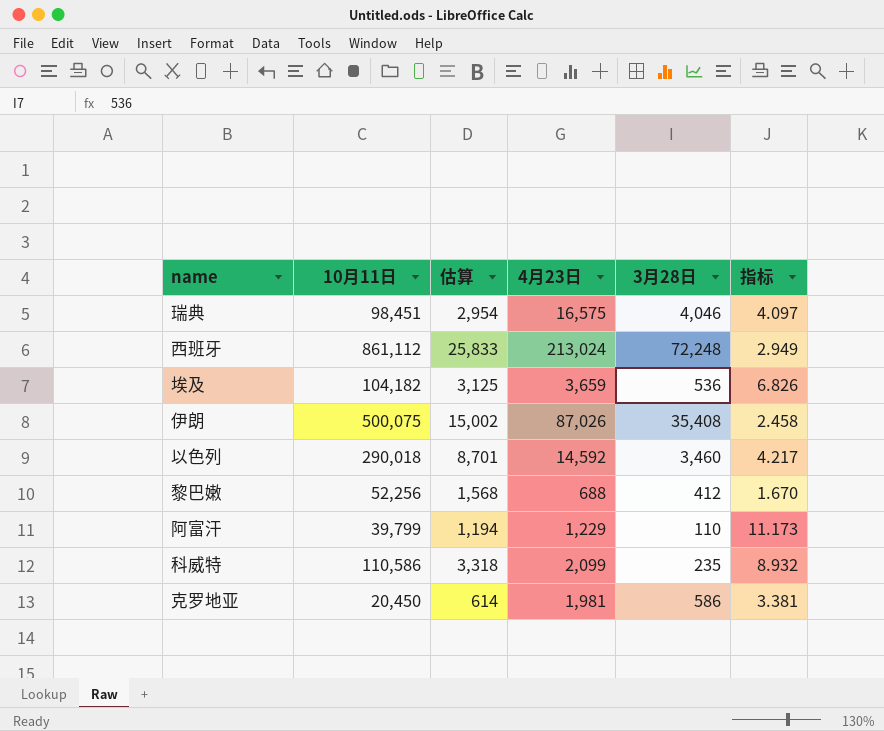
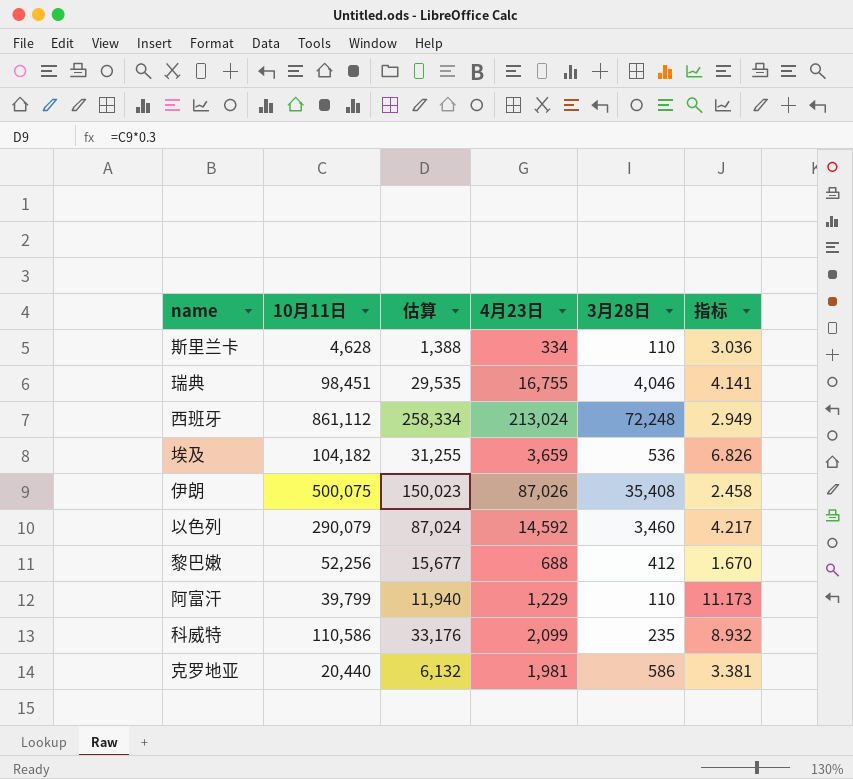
column 估算 | formula: [10月11日] * 0.03 -> [10月11日] * 0.3
row 斯里兰卡: none -> 4,628 | 1,388 | 334 | 110 | 3.036
瑞典 | 4月23日: 16,575 -> 16,755
瑞典 | 指标: 4.097 -> 4.141
以色列 | 10月11日: 290,018 -> 290,079
克罗地亚 | 10月11日: 20,450 -> 20,440

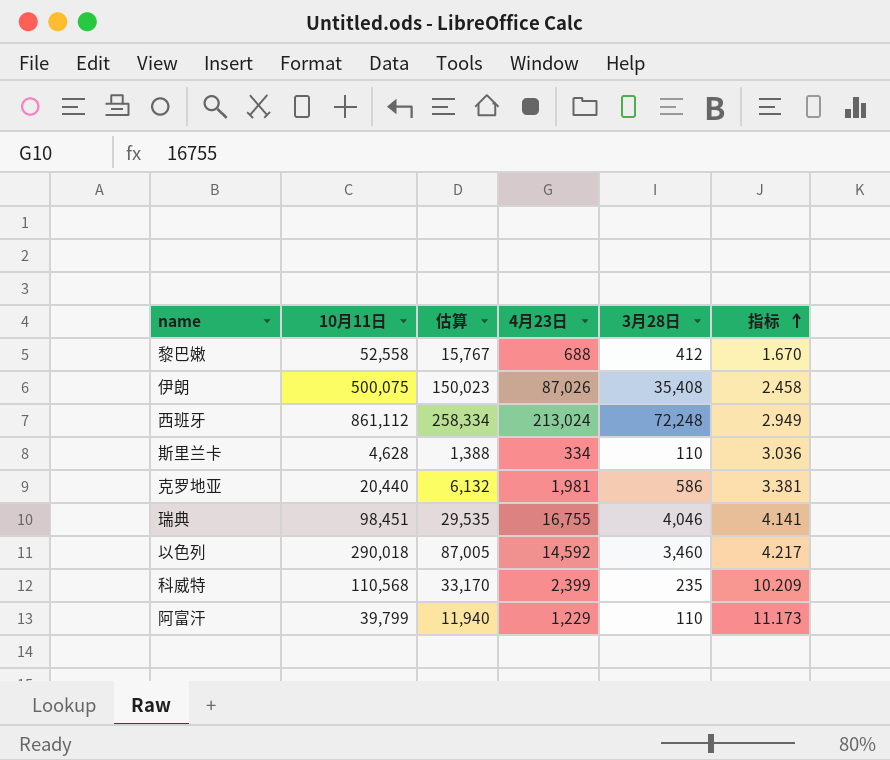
row order: none -> 指标 ascending
row 埃及: 104,182 | 31,255 | 3,659 | 536 | 6.826 -> none
黎巴嫩 | 10月11日: 52,256 -> 52,558
黎巴嫩 | 估算: 15,677 -> 15,767
以色列 | 10月11日: 290,079 -> 290,018
以色列 | 估算: 87,024 -> 87,005
科威特 | 10月11日: 110,586 -> 110,568
科威特 | 估算: 33,176 -> 33,170
科威特 | 4月23日: 2,099 -> 2,399
科威特 | 指标: 8.932 -> 10.209

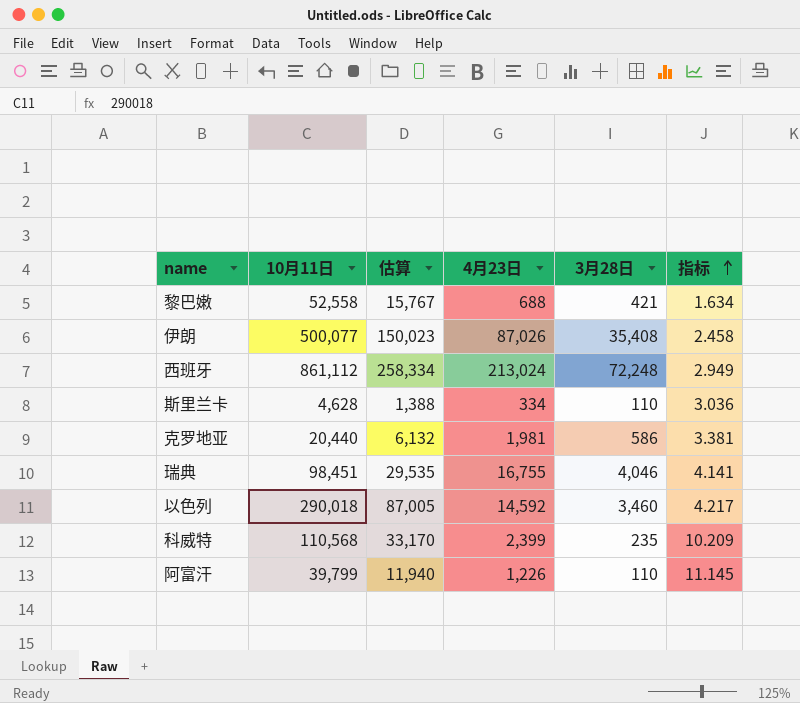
黎巴嫩 | 3月28日: 412 -> 421
黎巴嫩 | 指标: 1.670 -> 1.634
伊朗 | 10月11日: 500,075 -> 500,077
阿富汗 | 4月23日: 1,229 -> 1,226
阿富汗 | 指标: 11.173 -> 11.145

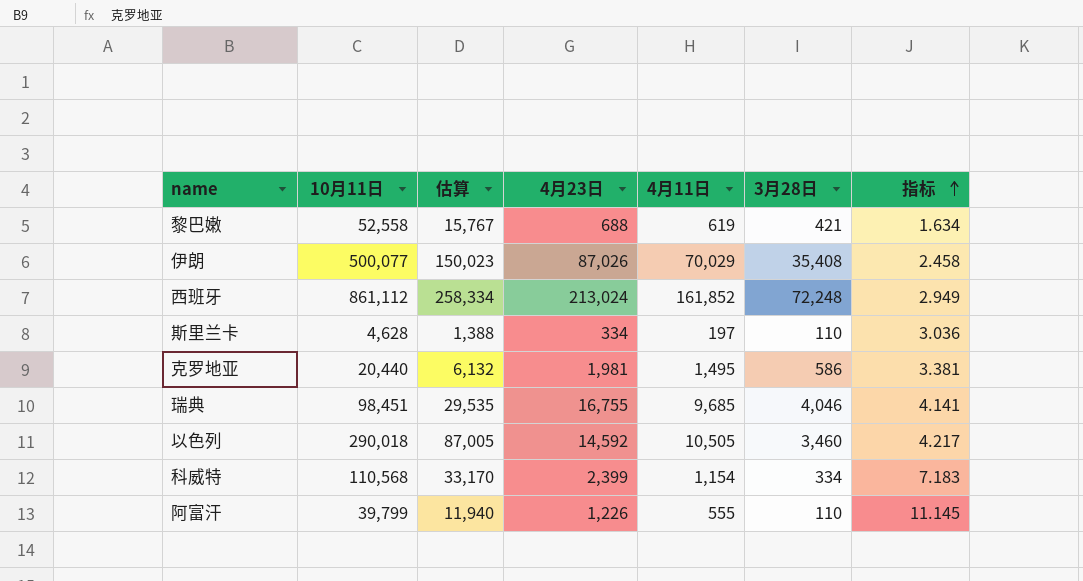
column 4月11日 | position: none -> 5
科威特 | 3月28日: 235 -> 334
科威特 | 指标: 10.209 -> 7.183

